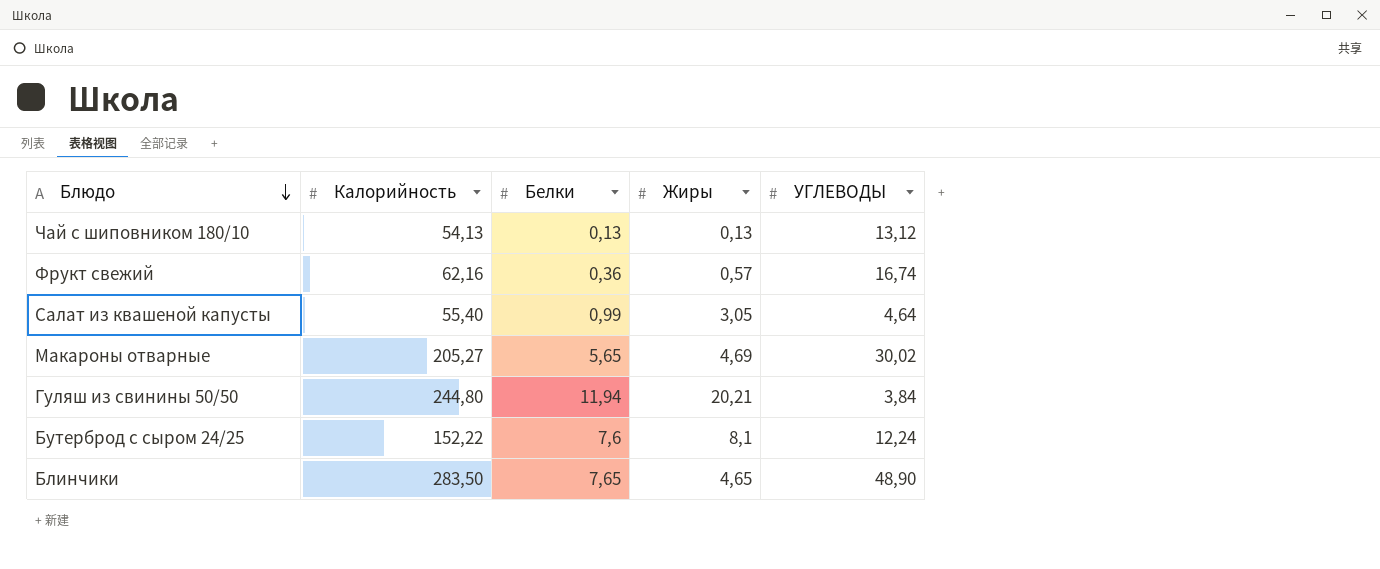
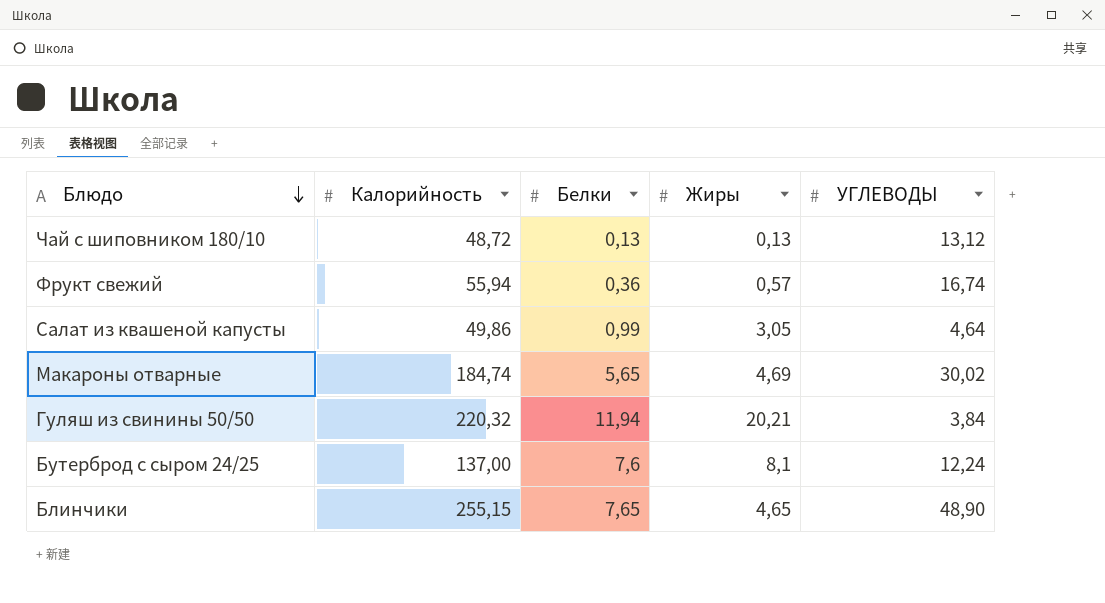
Чай с шиповником 180/10 | Калорийность: 54,13 -> 48,72
Фрукт свежий | Калорийность: 62,16 -> 55,94
Салат из квашеной капусты | Калорийность: 55,40 -> 49,86
Макароны отварные | Калорийность: 205,27 -> 184,74
Гуляш из свинины 50/50 | Калорийность: 244,80 -> 220,32
Бутерброд с сыром 24/25 | Калорийность: 152,22 -> 137,00
Блинчики | Калорийность: 283,50 -> 255,15

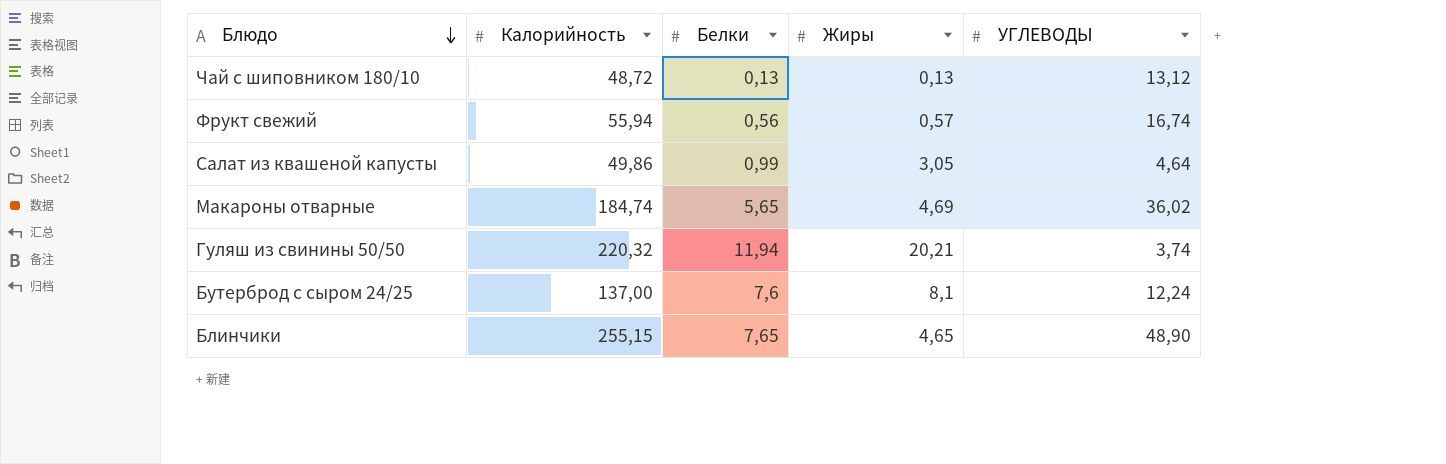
Фрукт свежий | Белки: 0,36 -> 0,56
Макароны отварные | УГЛЕВОДЫ: 30,02 -> 36,02
Гуляш из свинины 50/50 | УГЛЕВОДЫ: 3,84 -> 3,74

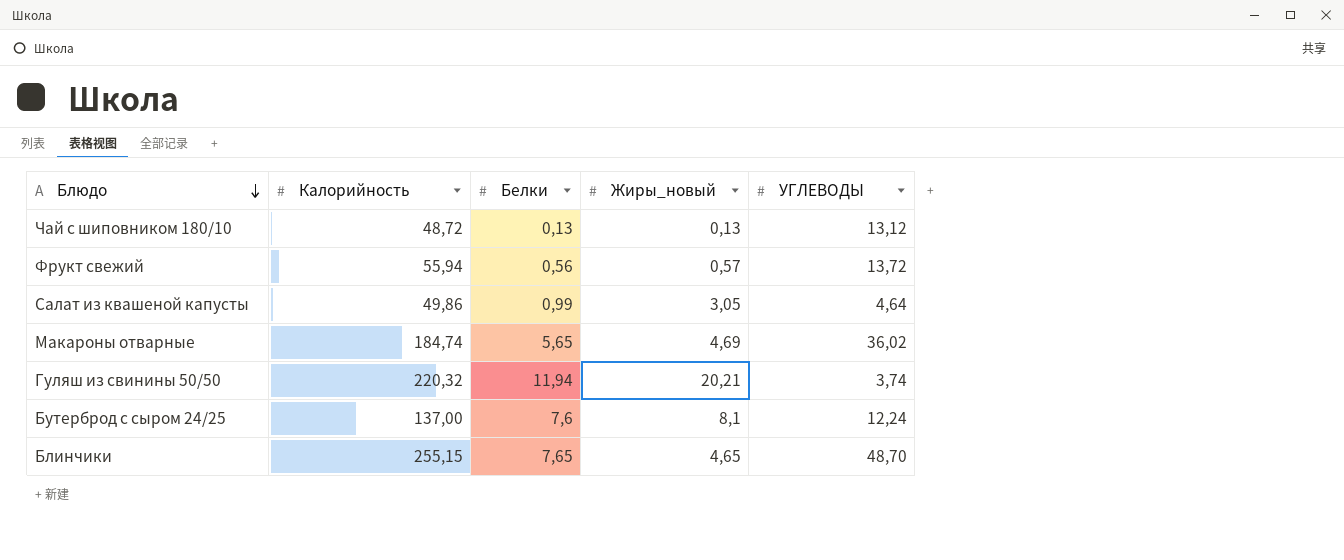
column name: Жиры -> Жиры_новый
Фрукт свежий | УГЛЕВОДЫ: 16,74 -> 13,72
Блинчики | УГЛЕВОДЫ: 48,90 -> 48,70

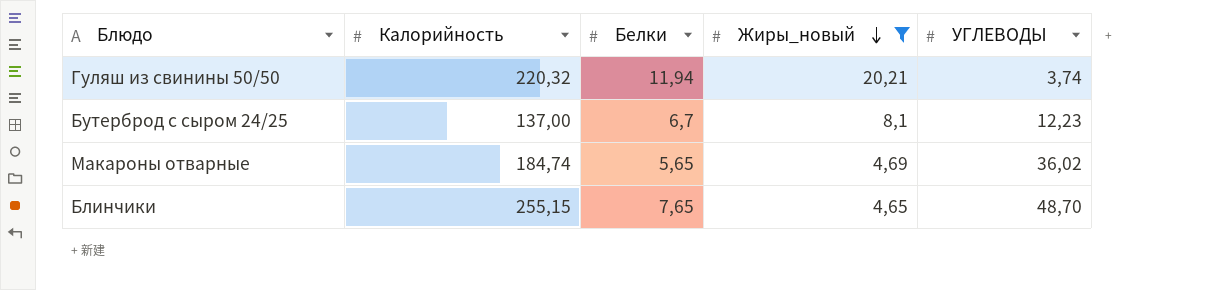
filter: none -> Жиры_новый >= 4,65
row order: Блюдо descending -> Жиры_новый descending
Бутерброд с сыром 24/25 | Белки: 7,6 -> 6,7
Бутерброд с сыром 24/25 | УГЛЕВОДЫ: 12,24 -> 12,23

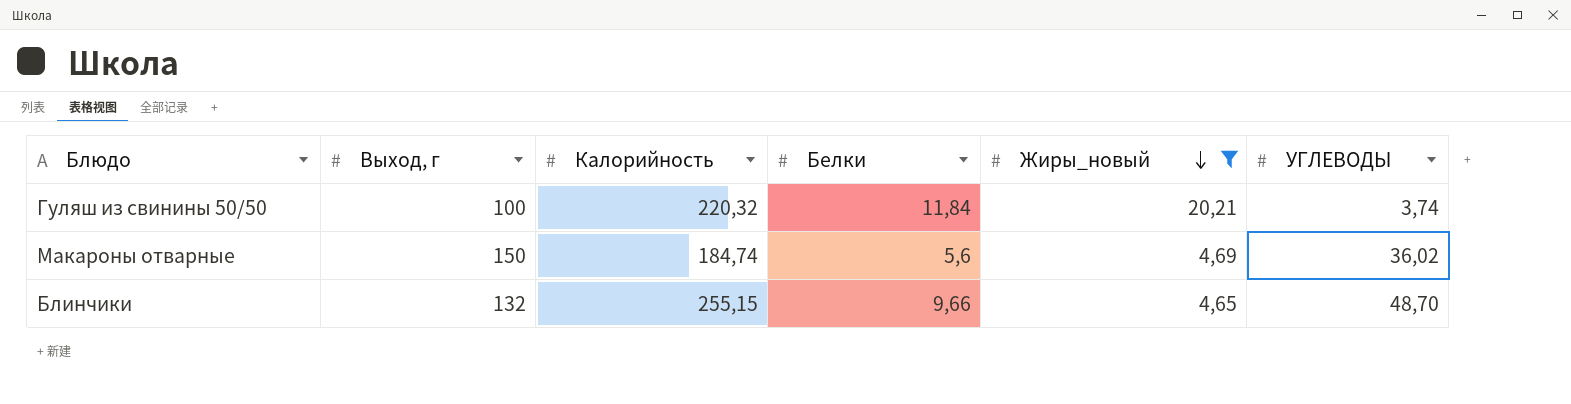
column Выход, г | position: none -> 2
row Бутерброд с сыром 24/25: 137,00 | 6,7 | 8,1 | 12,23 -> none
Гуляш из свинины 50/50 | Белки: 11,94 -> 11,84
Макароны отварные | Белки: 5,65 -> 5,6
Блинчики | Белки: 7,65 -> 9,66

